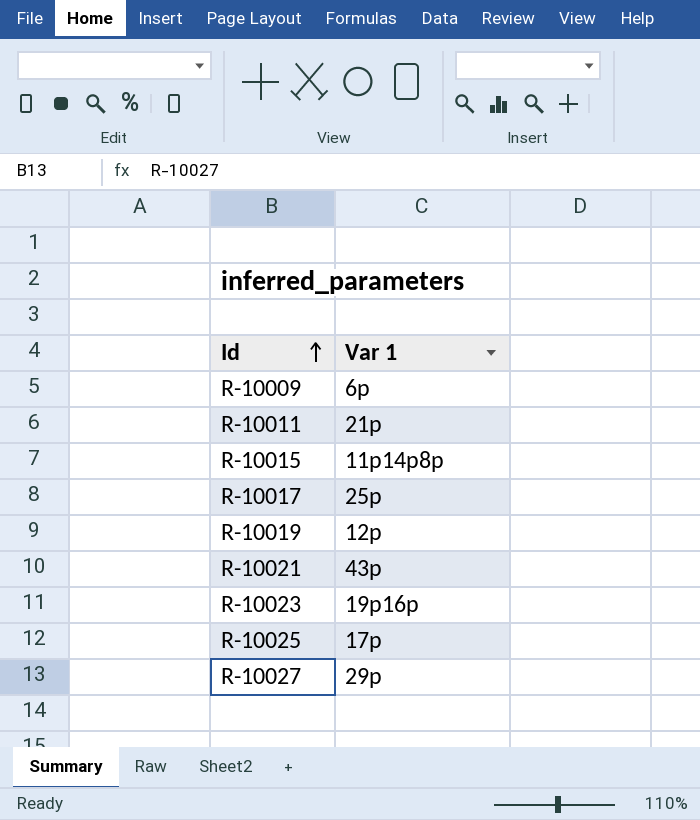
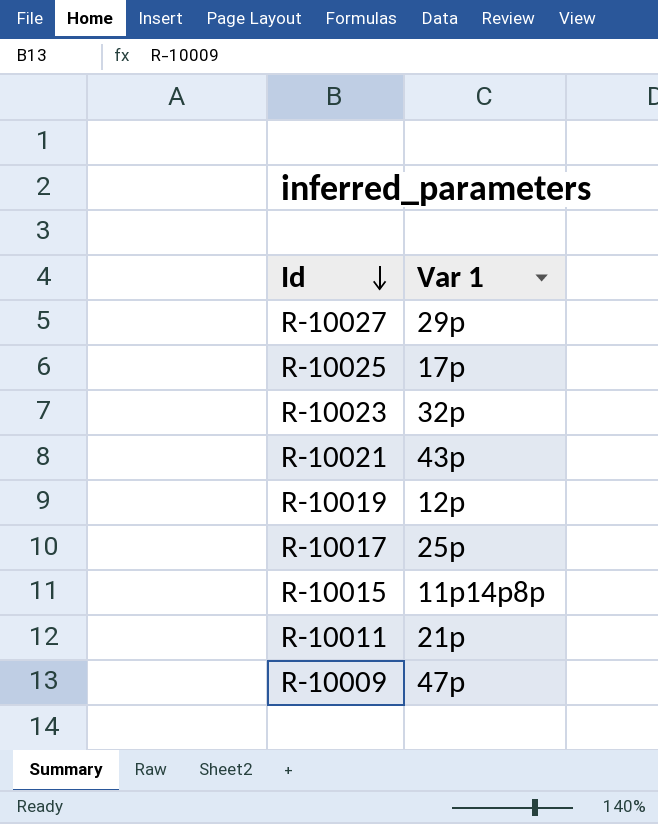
row order: Id ascending -> Id descending
R-10023 | Var 1: 19p16p -> 32p
R-10009 | Var 1: 6p -> 47p

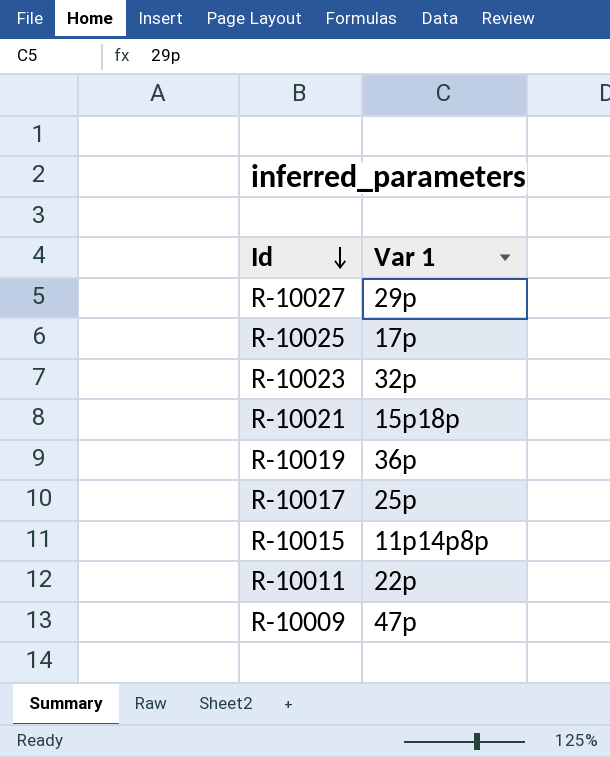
R-10021 | Var 1: 43p -> 15p18p
R-10019 | Var 1: 12p -> 36p
R-10011 | Var 1: 21p -> 22p

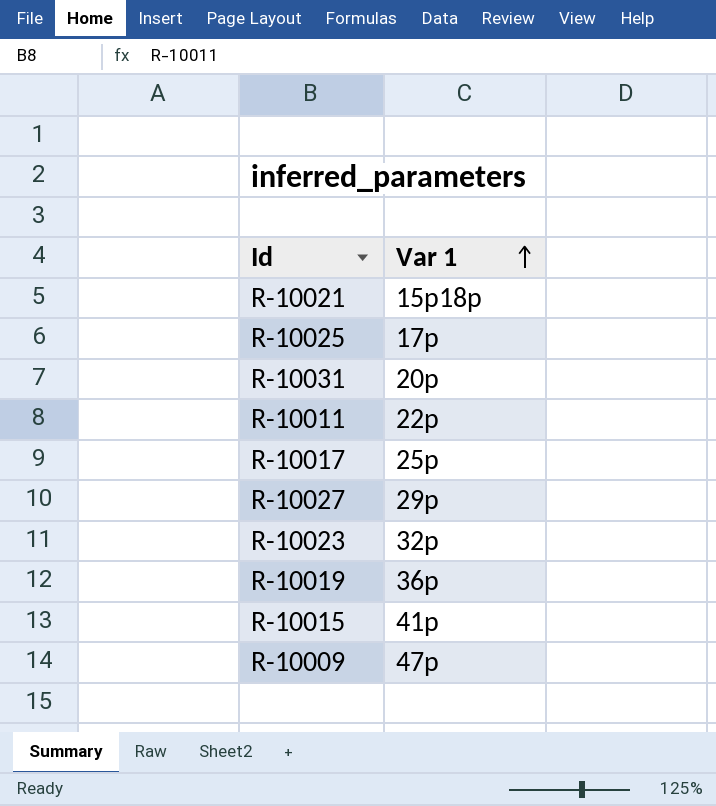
row order: Id descending -> Var 1 ascending
row R-10031: none -> 20p
R-10015 | Var 1: 11p14p8p -> 41p

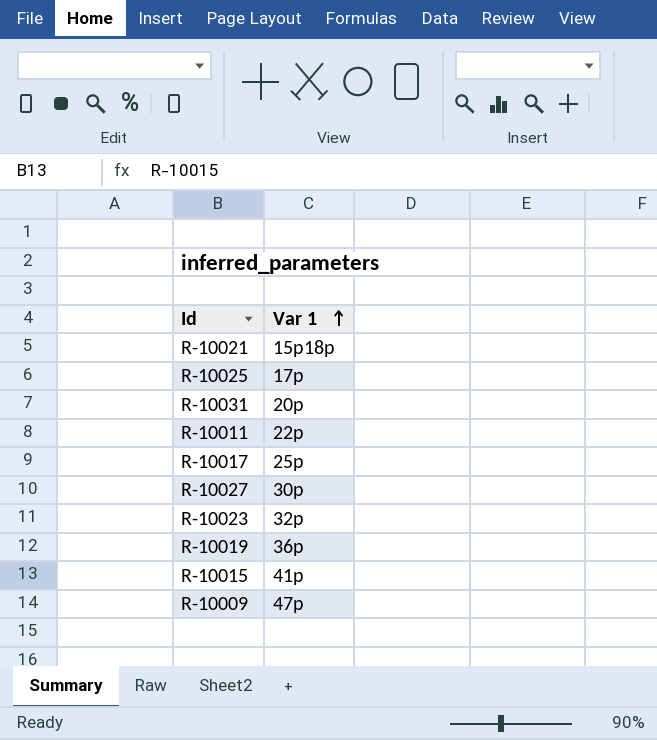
R-10027 | Var 1: 29p -> 30p

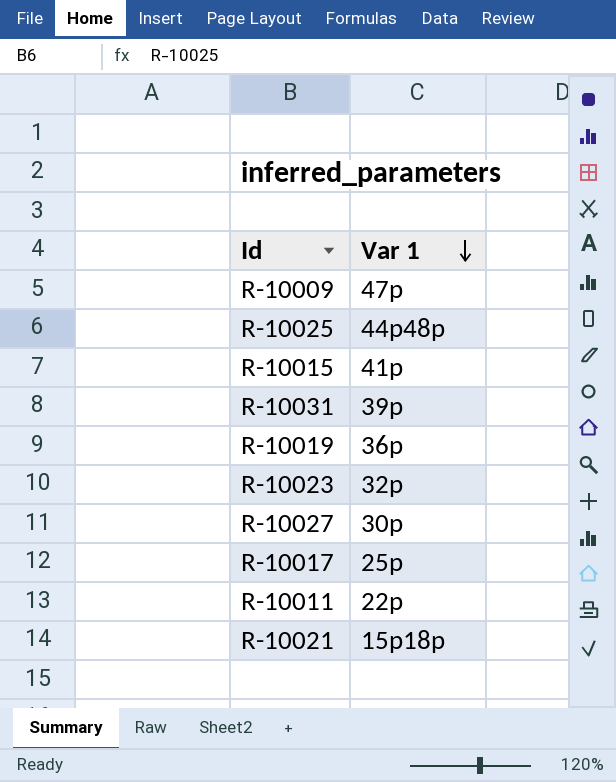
row order: Var 1 ascending -> Var 1 descending
R-10025 | Var 1: 17p -> 44p48p
R-10031 | Var 1: 20p -> 39p

